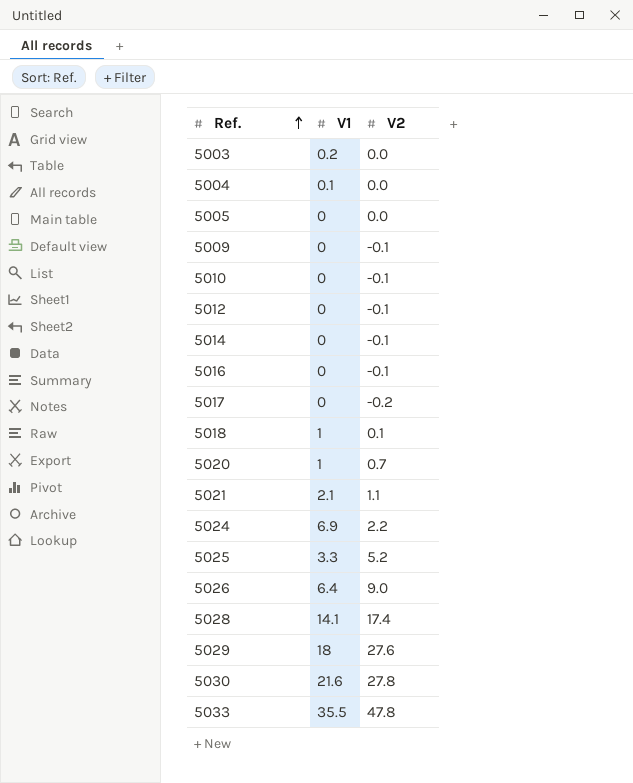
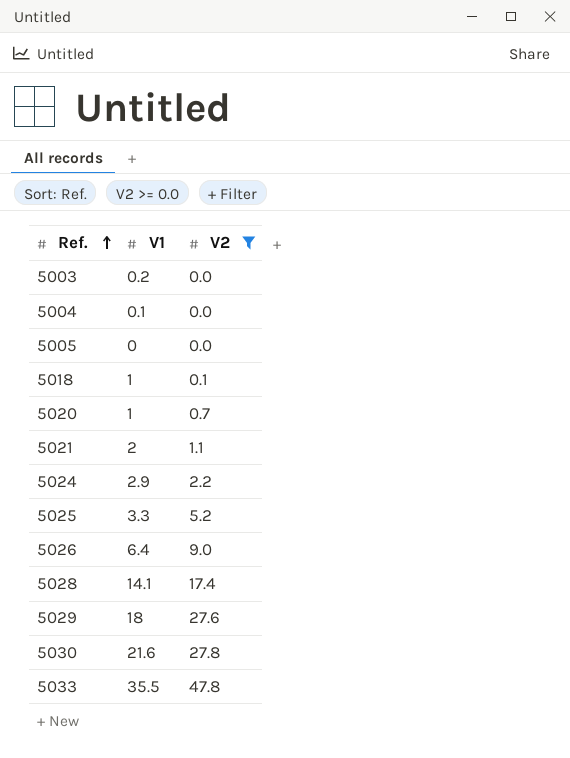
filter: none -> V2 >= 0.0
5021 | V1: 2.1 -> 2
5024 | V1: 6.9 -> 2.9

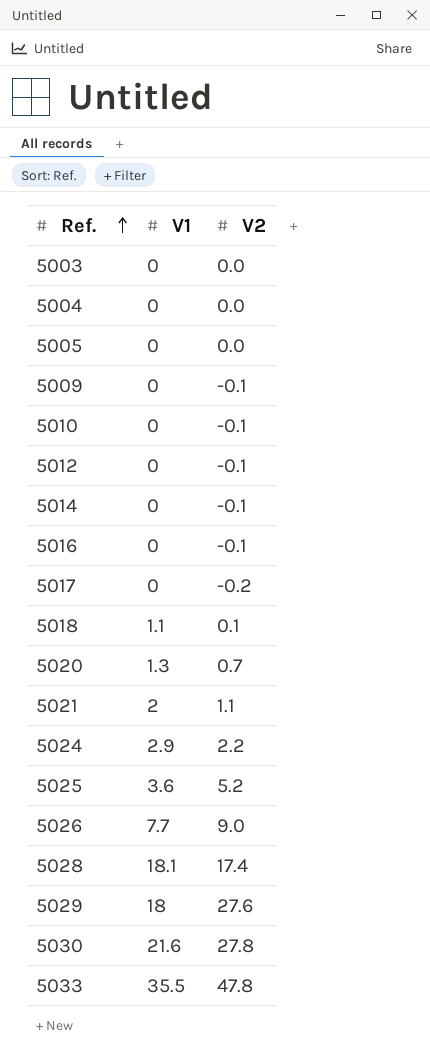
filter: V2 >= 0.0 -> none
5003 | V1: 0.2 -> 0
5004 | V1: 0.1 -> 0
5018 | V1: 1 -> 1.1
5020 | V1: 1 -> 1.3
5025 | V1: 3.3 -> 3.6
5026 | V1: 6.4 -> 7.7
5028 | V1: 14.1 -> 18.1

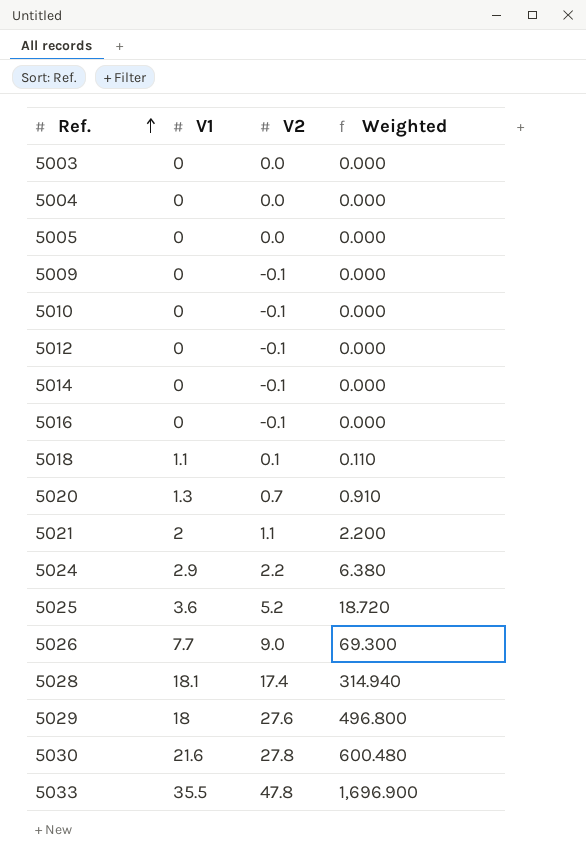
column Weighted | formula: none -> [V1] * [V2]
row 5017: 0 | -0.2 -> none

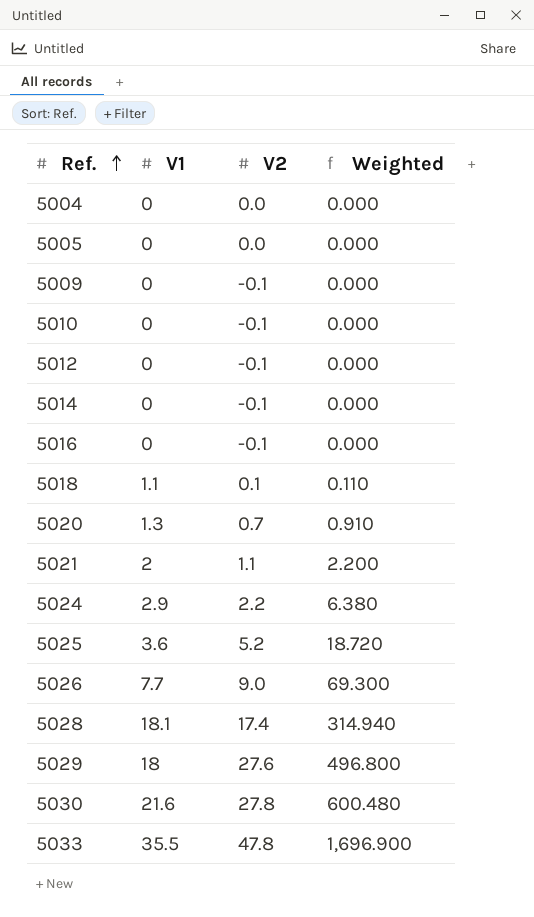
row 5003: 0 | 0.0 | 0.000 -> none

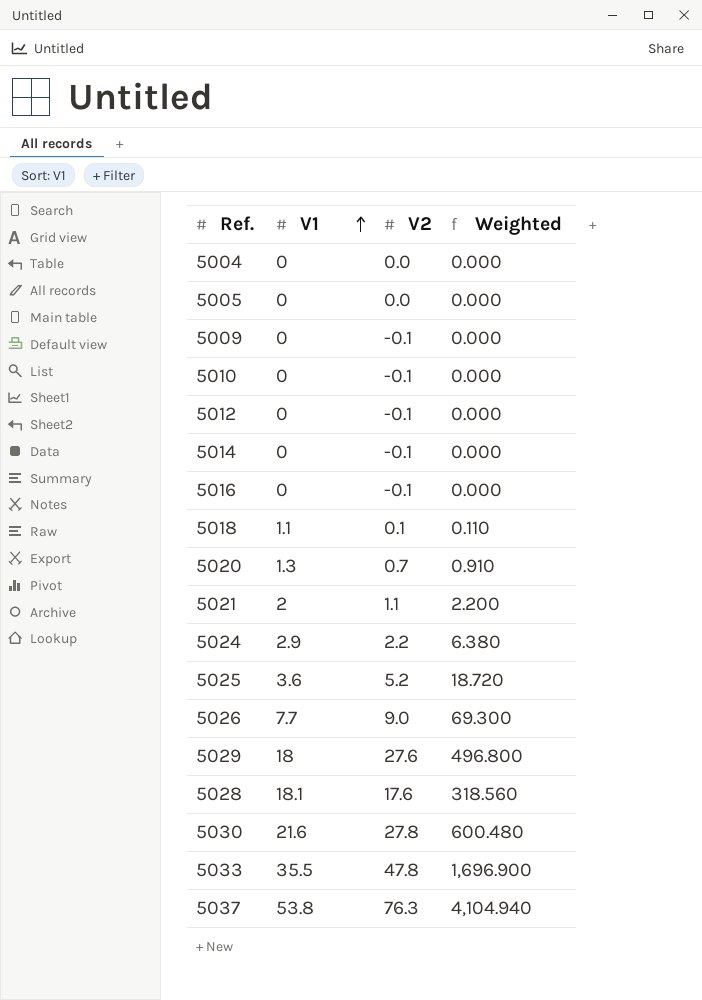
row order: Ref. ascending -> V1 ascending
5028 | V2: 17.4 -> 17.6
5028 | Weighted: 314.940 -> 318.560
row 5037: none -> 53.8 | 76.3 | 4,104.940

